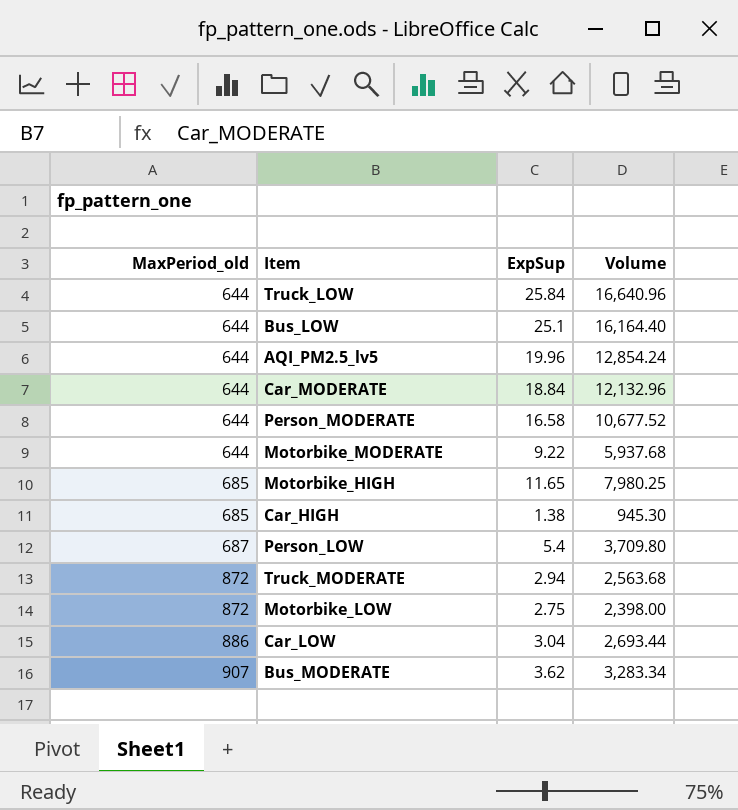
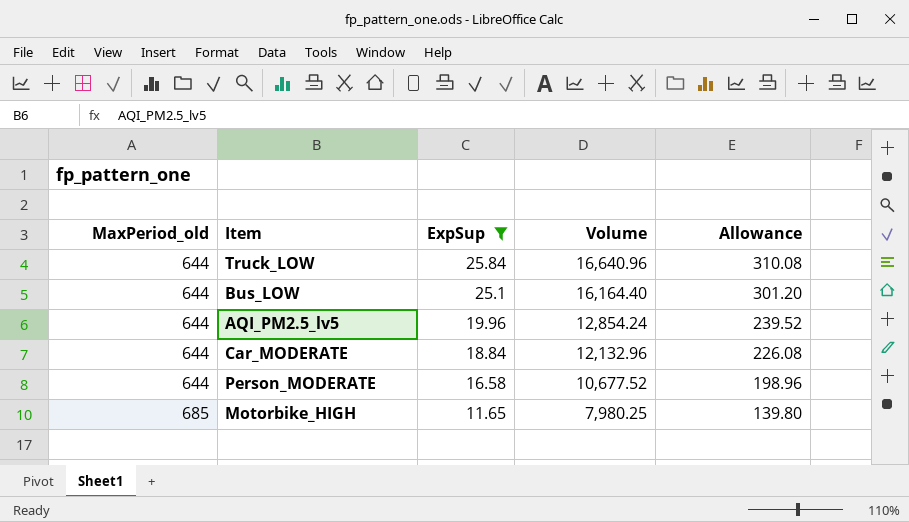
filter: none -> ExpSup >= 11.65
column Allowance | formula: none -> [ExpSup] * 12

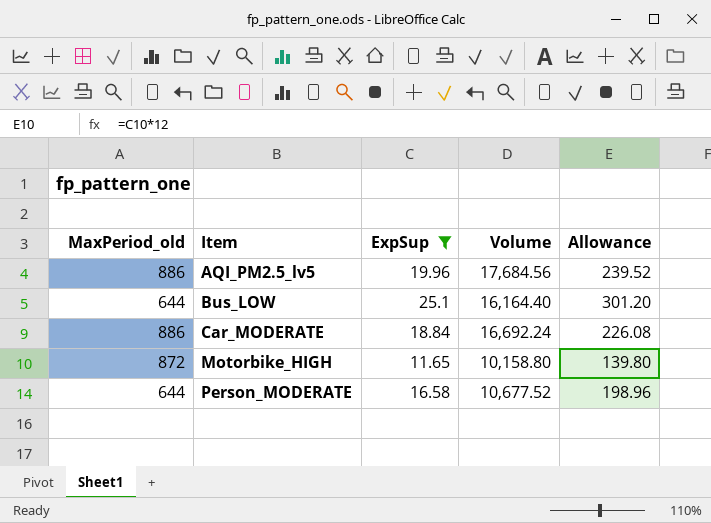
row order: MaxPeriod_old ascending -> Item ascending
row Truck_LOW: 644 | 25.84 | 16,640.96 | 310.08 -> none
AQI_PM2.5_lv5 | MaxPeriod_old: 644 -> 886
AQI_PM2.5_lv5 | Volume: 12,854.24 -> 17,684.56
Car_MODERATE | MaxPeriod_old: 644 -> 886
Car_MODERATE | Volume: 12,132.96 -> 16,692.24
Motorbike_HIGH | MaxPeriod_old: 685 -> 872
Motorbike_HIGH | Volume: 7,980.25 -> 10,158.80

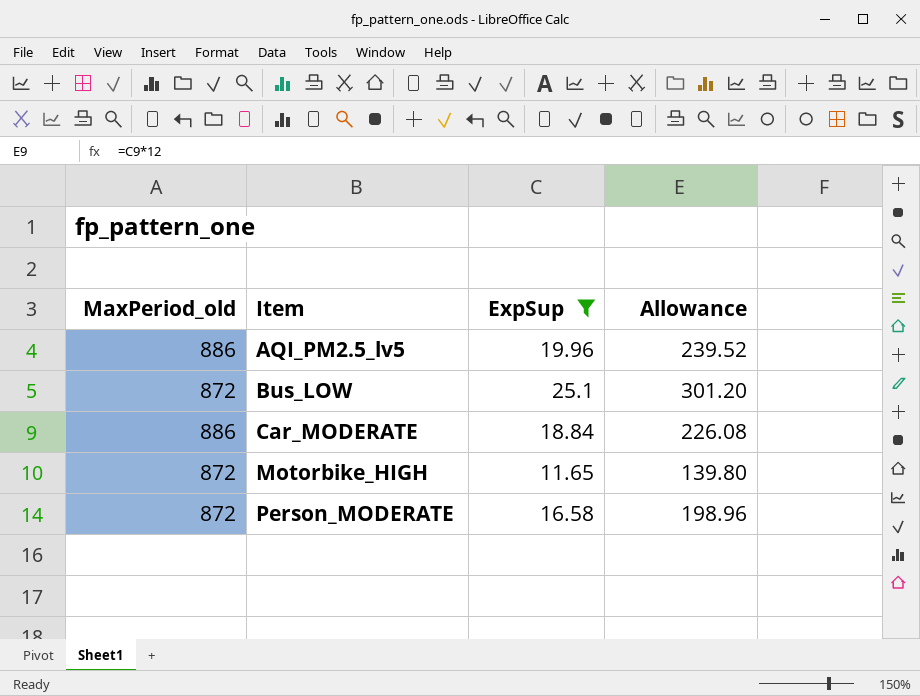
column Volume | formula: [MaxPeriod_old] * [ExpSup] -> none
Bus_LOW | MaxPeriod_old: 644 -> 872
Person_MODERATE | MaxPeriod_old: 644 -> 872

